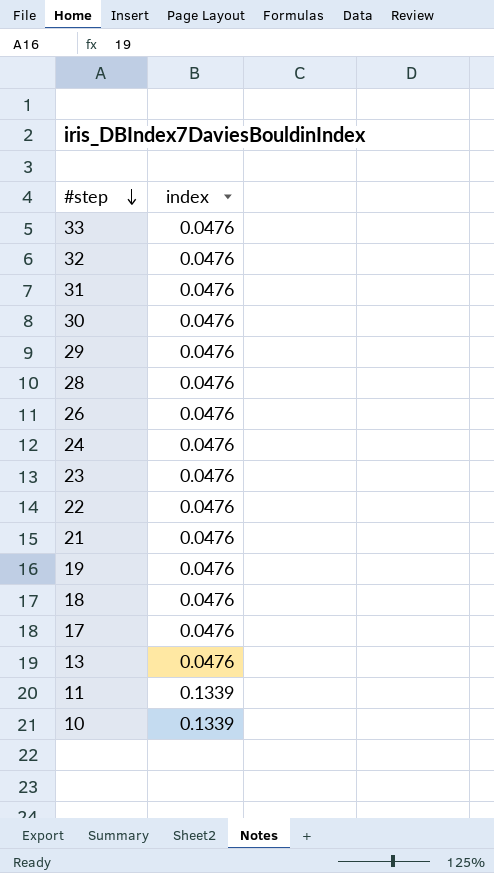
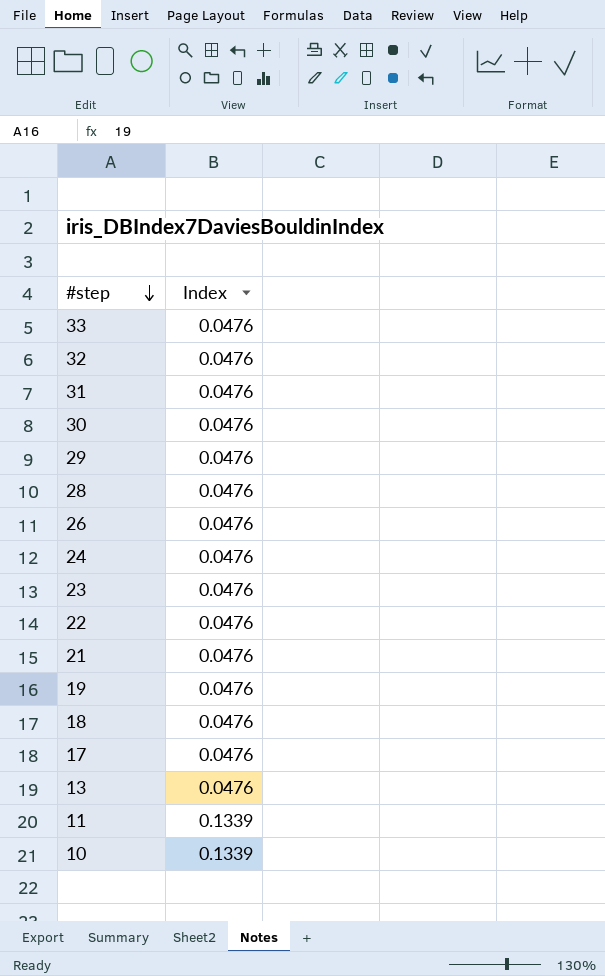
column name: index -> Index

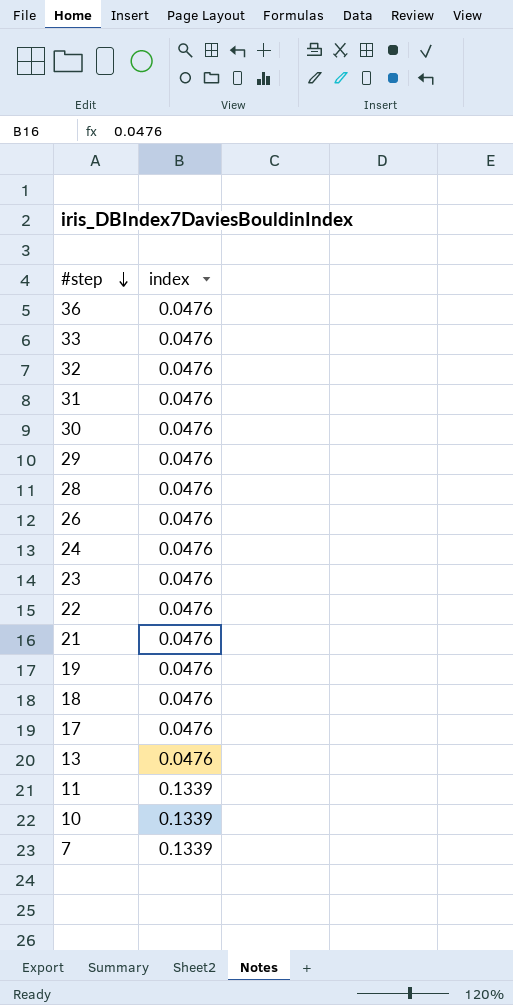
column name: Index -> index
row 36: none -> 0.0476
row 7: none -> 0.1339

